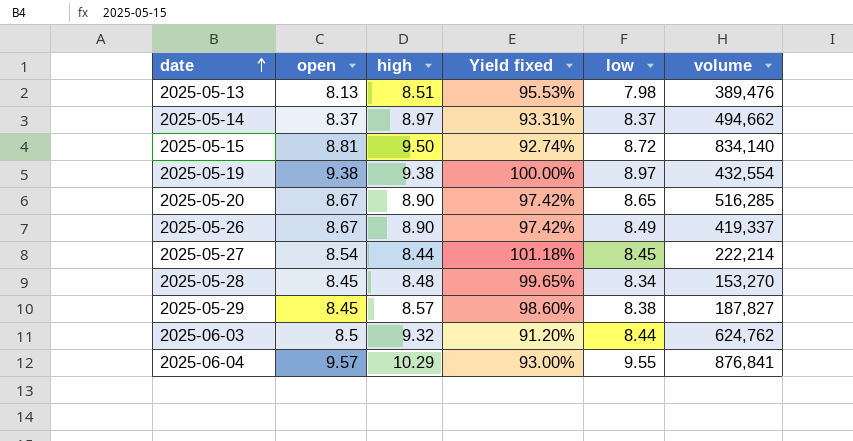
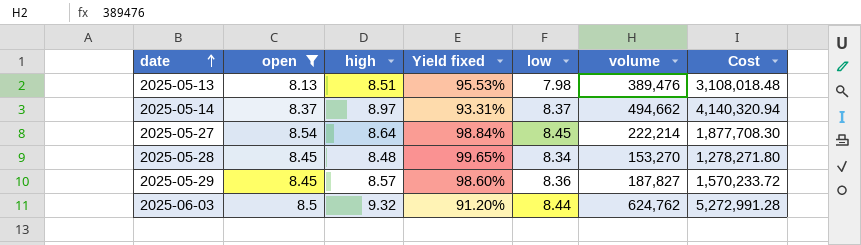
filter: none -> open <= 8.54
column Cost | formula: none -> [low] * [volume]
2025-05-27 | high: 8.44 -> 8.64
2025-05-27 | Yield fixed: 101.18% -> 98.84%
2025-05-29 | low: 8.38 -> 8.36

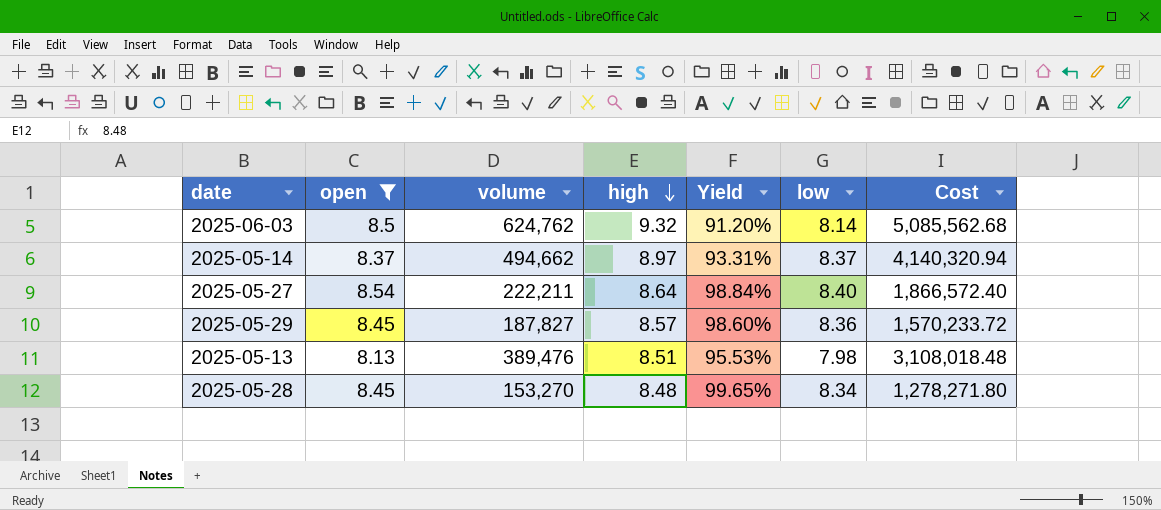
row order: date ascending -> high descending
column volume | position: 6 -> 3
column name: Yield fixed -> Yield
2025-06-03 | low: 8.44 -> 8.14
2025-06-03 | Cost: 5,272,991.28 -> 5,085,562.68
2025-05-27 | volume: 222,214 -> 222,211
2025-05-27 | low: 8.45 -> 8.40
2025-05-27 | Cost: 1,877,708.30 -> 1,866,572.40

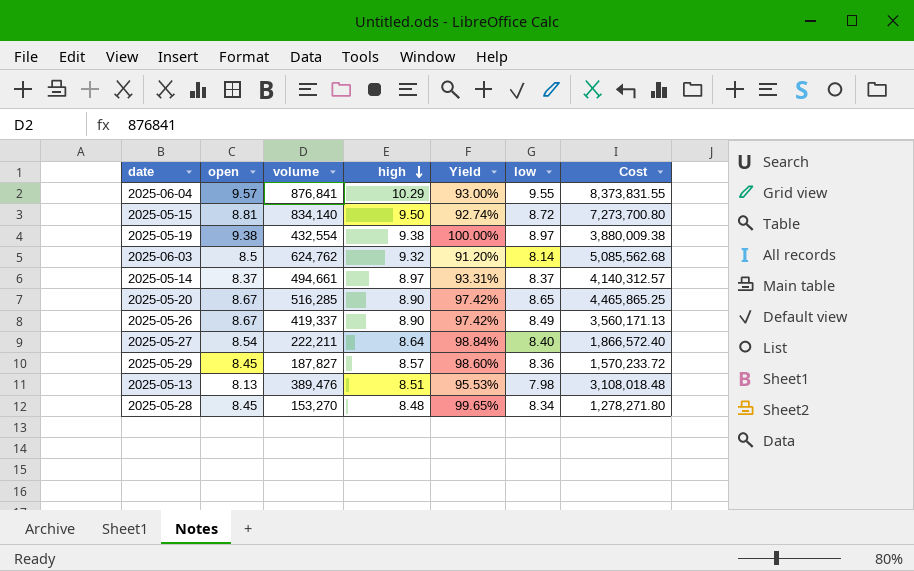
filter: open <= 8.54 -> none
2025-05-14 | volume: 494,662 -> 494,661
2025-05-14 | Cost: 4,140,320.94 -> 4,140,312.57

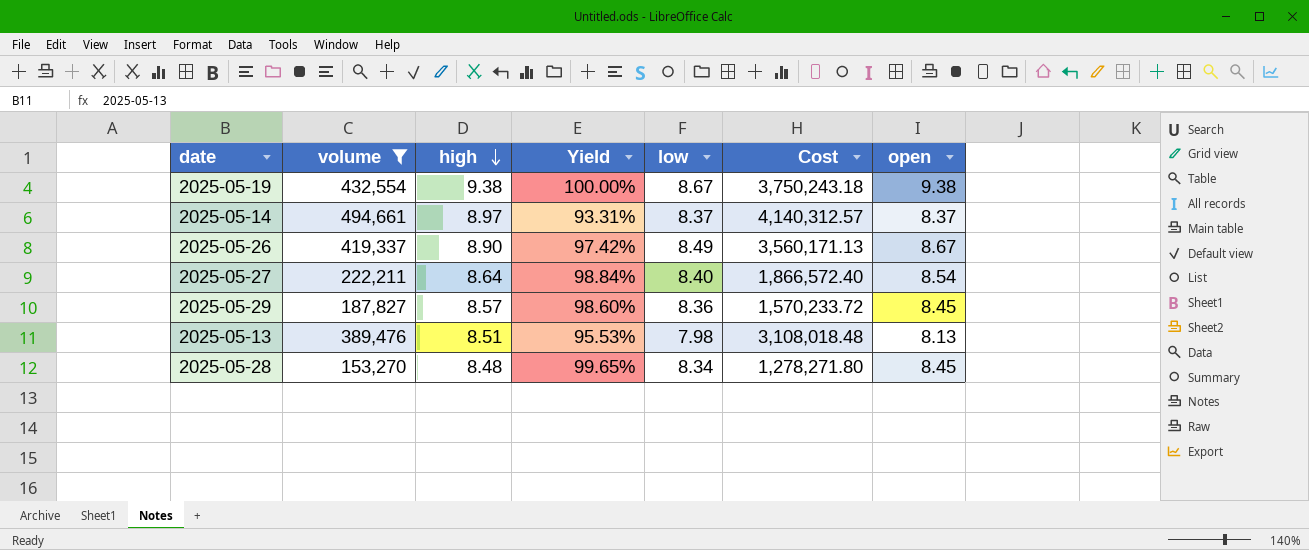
filter: none -> volume <= 494,661
column open | position: 2 -> 7
2025-05-19 | low: 8.97 -> 8.67
2025-05-19 | Cost: 3,880,009.38 -> 3,750,243.18

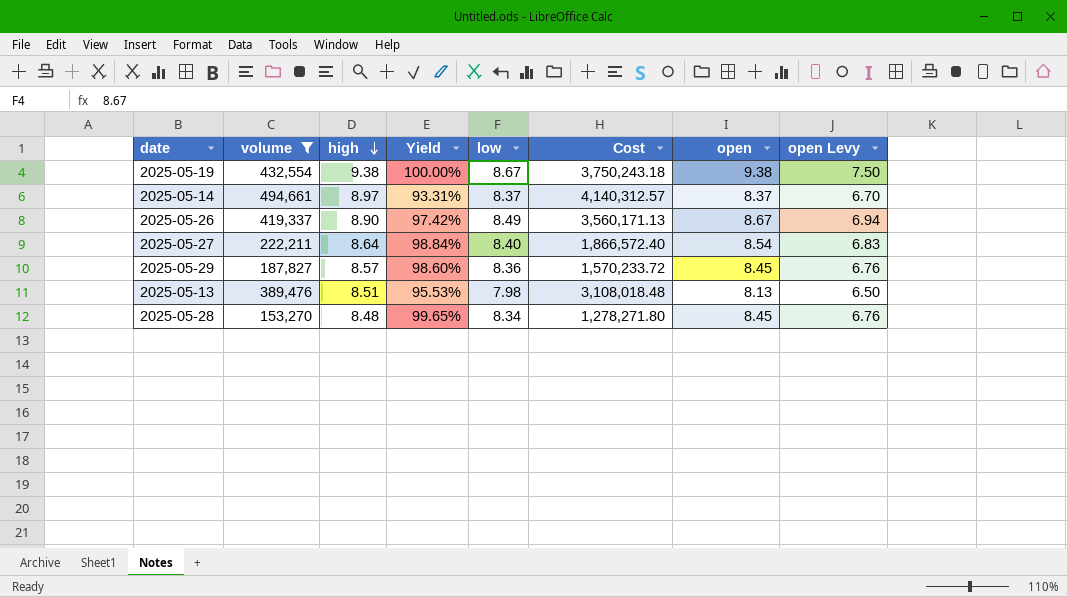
column open Levy | formula: none -> [open] * 0.8

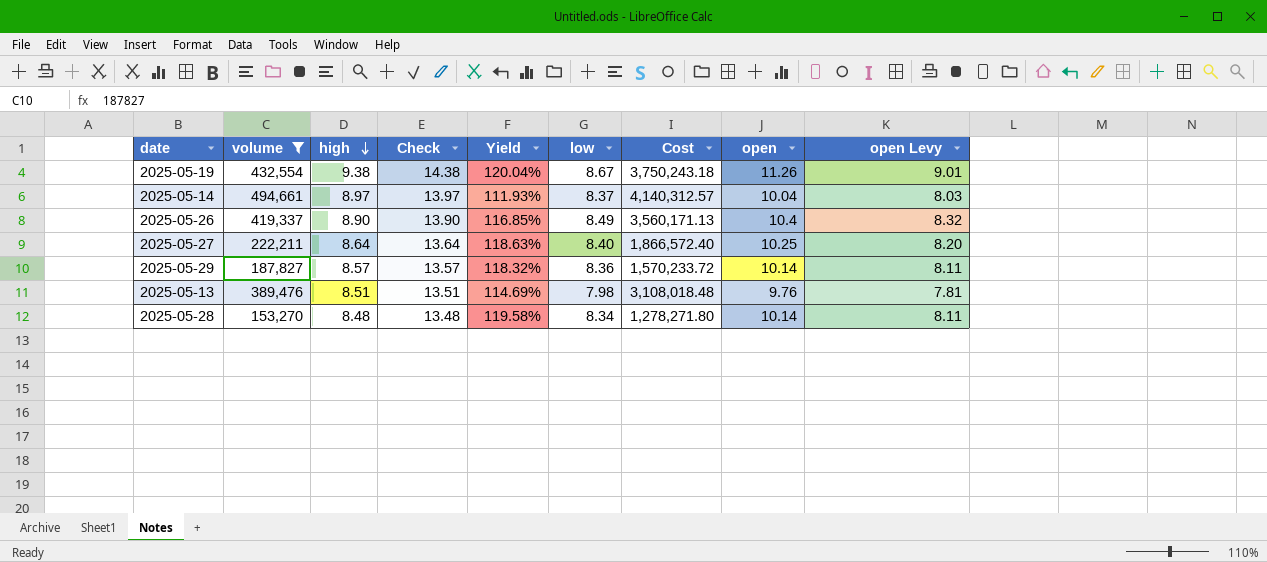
column Check | formula: none -> [high] + 5
2025-05-19 | Yield: 100.00% -> 120.04%
2025-05-19 | open: 9.38 -> 11.26
2025-05-19 | open Levy: 7.50 -> 9.01
2025-05-14 | Yield: 93.31% -> 111.93%
2025-05-14 | open: 8.37 -> 10.04
2025-05-14 | open Levy: 6.70 -> 8.03
2025-05-26 | Yield: 97.42% -> 116.85%
2025-05-26 | open: 8.67 -> 10.4
2025-05-26 | open Levy: 6.94 -> 8.32
2025-05-27 | Yield: 98.84% -> 118.63%
2025-05-27 | open: 8.54 -> 10.25
2025-05-27 | open Levy: 6.83 -> 8.20
2025-05-29 | Yield: 98.60% -> 118.32%
2025-05-29 | open: 8.45 -> 10.14
2025-05-29 | open Levy: 6.76 -> 8.11
2025-05-13 | Yield: 95.53% -> 114.69%
2025-05-13 | open: 8.13 -> 9.76
2025-05-13 | open Levy: 6.50 -> 7.81
2025-05-28 | Yield: 99.65% -> 119.58%
2025-05-28 | open: 8.45 -> 10.14
2025-05-28 | open Levy: 6.76 -> 8.11

